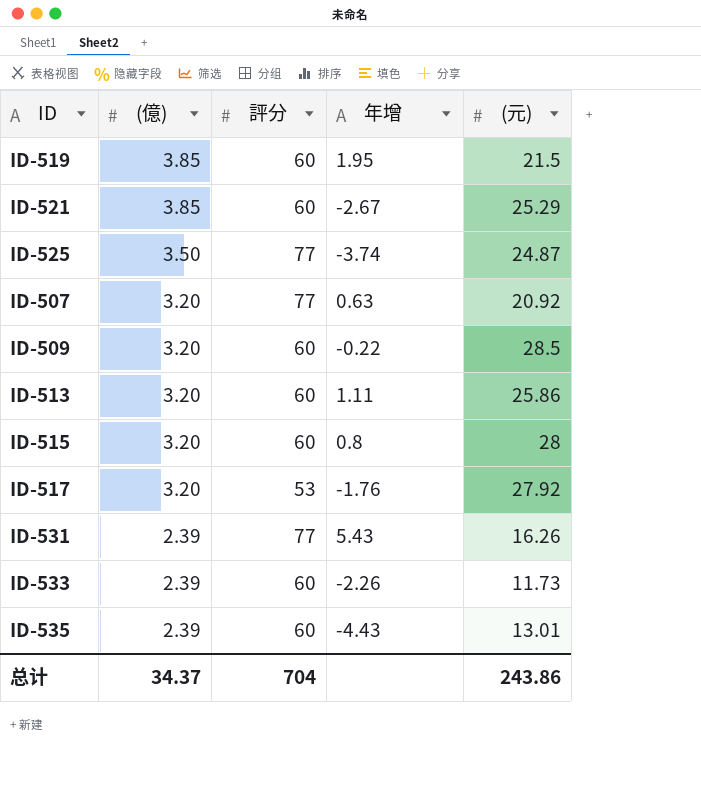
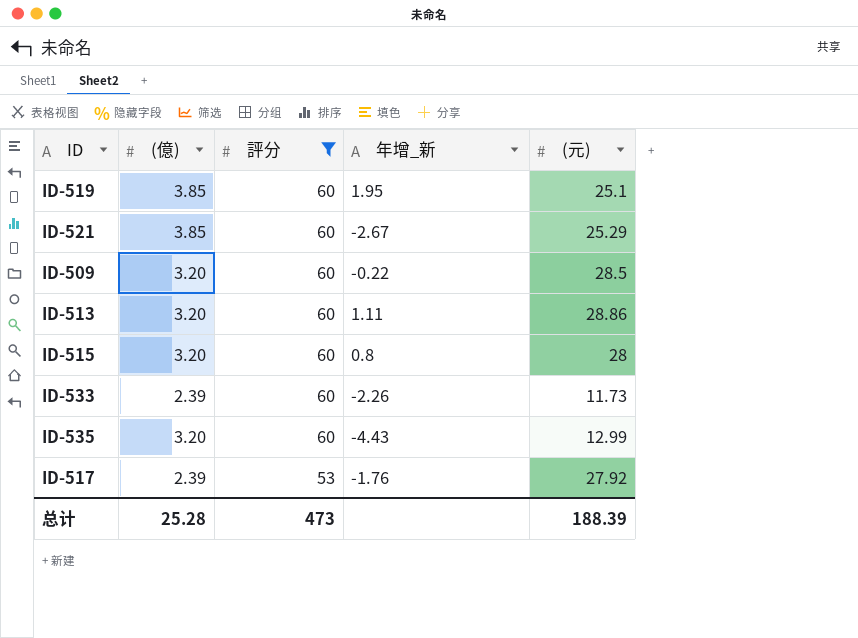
filter: none -> 評分 != 77
row order: (億) descending -> 評分 descending
column name: 年增 -> 年增_新
ID-519 | (元): 21.5 -> 25.1
ID-513 | (元): 25.86 -> 28.86
ID-535 | (億): 2.39 -> 3.20
ID-535 | (元): 13.01 -> 12.99
ID-517 | (億): 3.20 -> 2.39
总计 | (億): 34.37 -> 25.28
总计 | 評分: 704 -> 473
总计 | (元): 243.86 -> 188.39

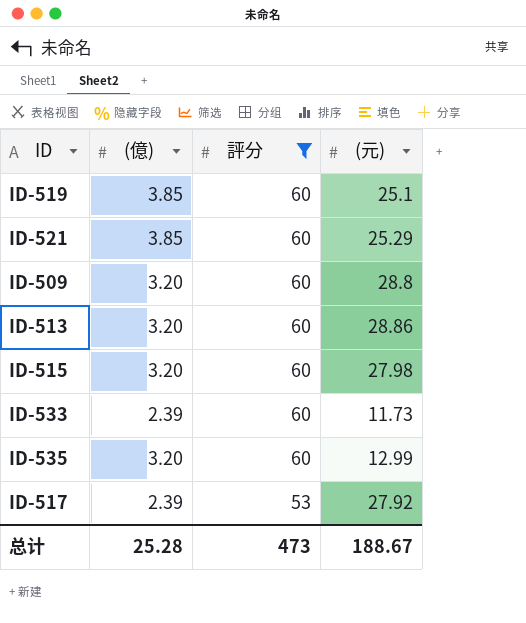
column 年增_新 | position: 4 -> none
ID-509 | (元): 28.5 -> 28.8
ID-515 | (元): 28 -> 27.98
总计 | (元): 188.39 -> 188.67

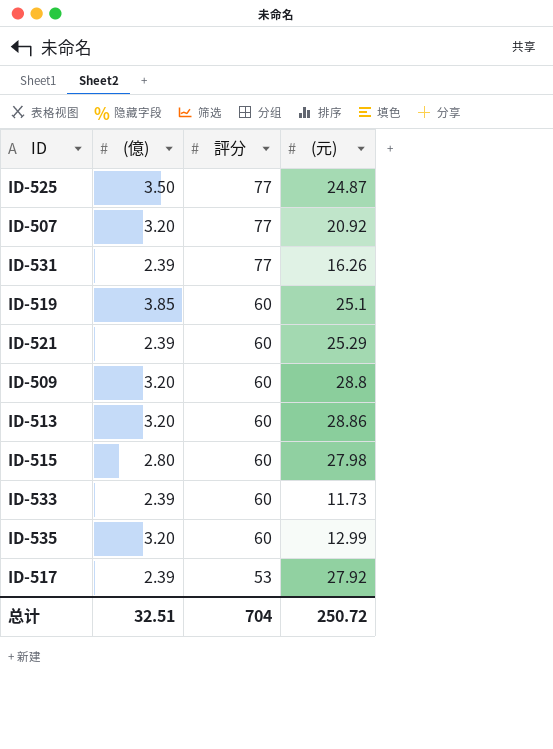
filter: 評分 != 77 -> none
ID-521 | (億): 3.85 -> 2.39
ID-515 | (億): 3.20 -> 2.80
总计 | (億): 25.28 -> 32.51
总计 | 評分: 473 -> 704
总计 | (元): 188.67 -> 250.72

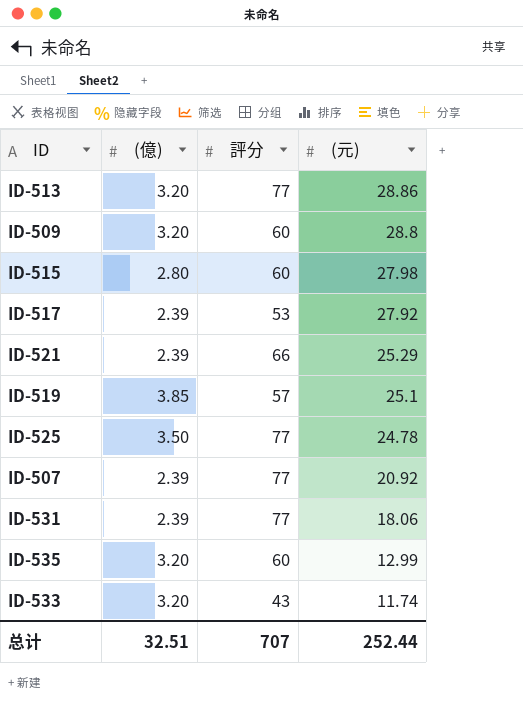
row order: 評分 descending -> (元) descending
ID-513 | 評分: 60 -> 77
ID-521 | 評分: 60 -> 66
ID-519 | 評分: 60 -> 57
ID-525 | (元): 24.87 -> 24.78
ID-507 | (億): 3.20 -> 2.39
ID-531 | (元): 16.26 -> 18.06
ID-533 | (億): 2.39 -> 3.20
ID-533 | 評分: 60 -> 43
ID-533 | (元): 11.73 -> 11.74
总计 | 評分: 704 -> 707
总计 | (元): 250.72 -> 252.44

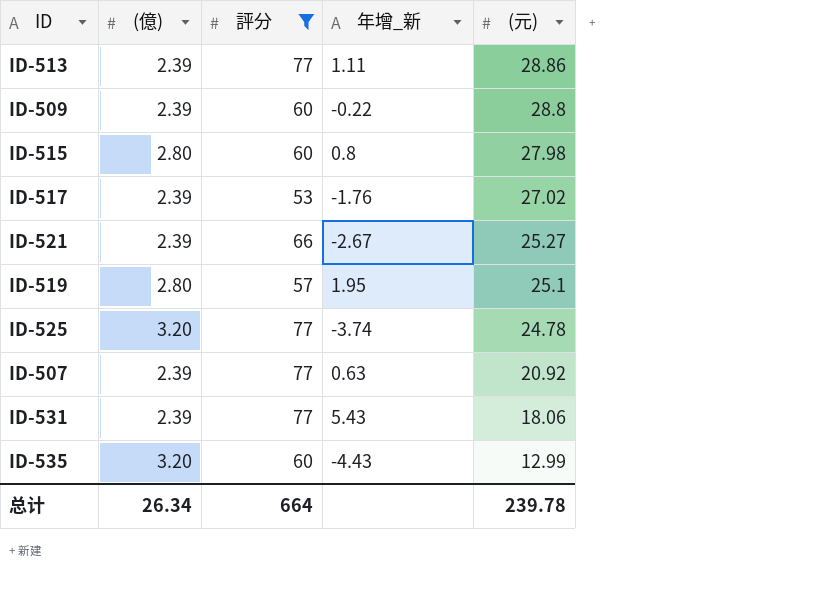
filter: none -> 評分 != 43
column 年增_新 | position: none -> 4
ID-513 | (億): 3.20 -> 2.39
ID-509 | (億): 3.20 -> 2.39
ID-517 | (元): 27.92 -> 27.02
ID-521 | (元): 25.29 -> 25.27
ID-519 | (億): 3.85 -> 2.80
ID-525 | (億): 3.50 -> 3.20
总计 | (億): 32.51 -> 26.34
总计 | 評分: 707 -> 664
总计 | (元): 252.44 -> 239.78

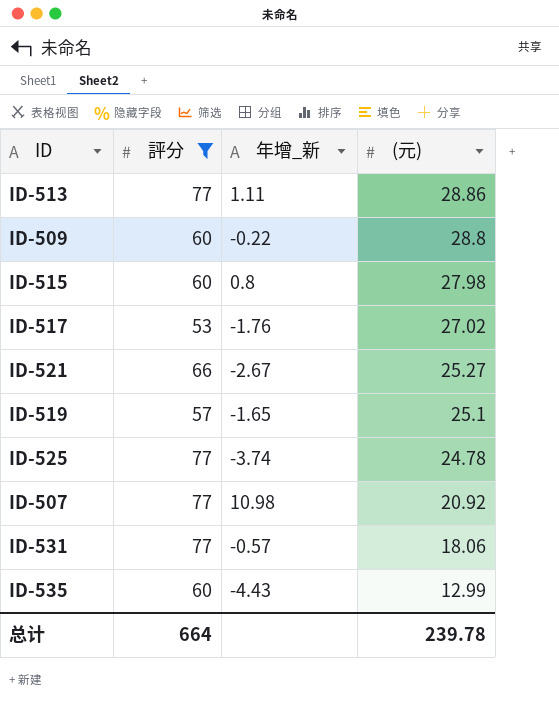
column (億) | position: 2 -> none
ID-519 | 年增_新: 1.95 -> -1.65
ID-507 | 年增_新: 0.63 -> 10.98
ID-531 | 年增_新: 5.43 -> -0.57

